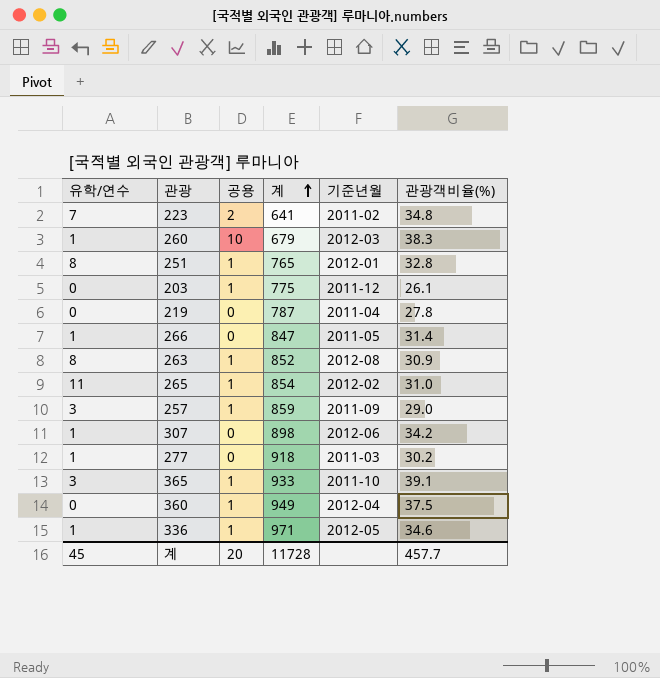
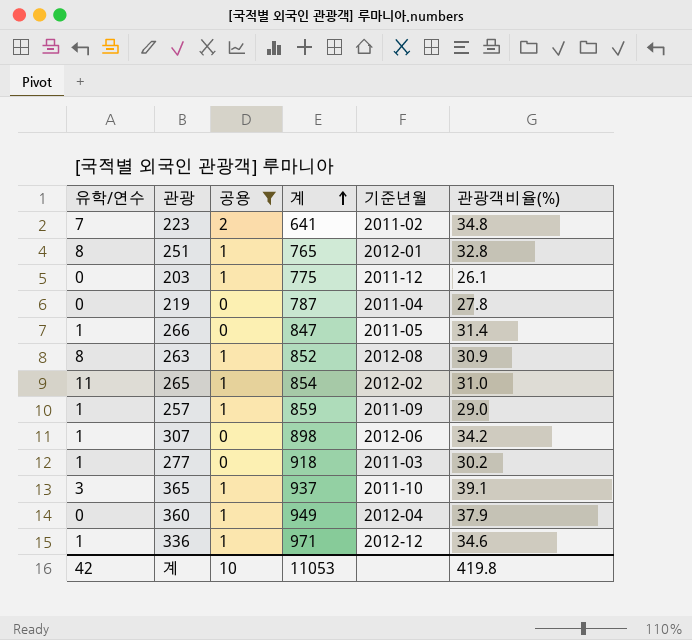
filter: none -> 공용 != 10
257 | 유학/연수: 3 -> 1
365 | 계: 933 -> 937
360 | 관광객비율(%): 37.5 -> 37.9
336 | 기준년월: 2012-05 -> 2012-12
계 | 유학/연수: 45 -> 42
계 | 공용: 20 -> 10
계 | 계: 11728 -> 11053
계 | 관광객비율(%): 457.7 -> 419.8

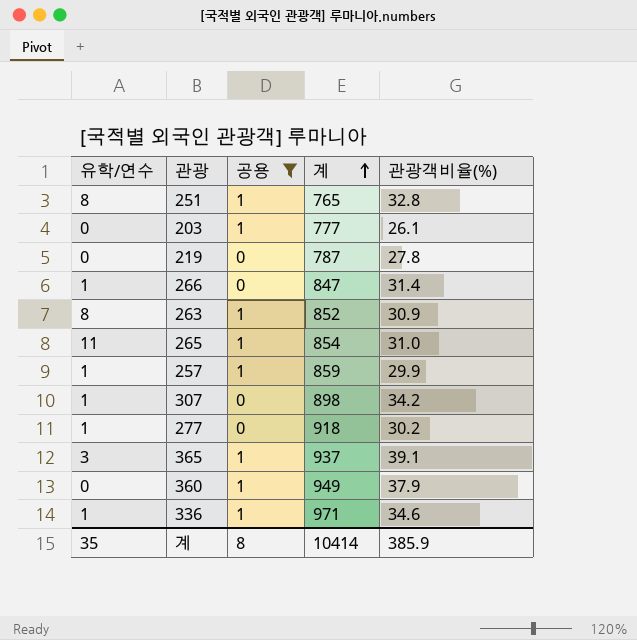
column 기준년월 | position: 5 -> none
row 223: 7 | 2 | 641 | 2011-02 | 34.8 -> none
203 | 계: 775 -> 777
257 | 관광객비율(%): 29.0 -> 29.9
계 | 유학/연수: 42 -> 35
계 | 공용: 10 -> 8
계 | 계: 11053 -> 10414
계 | 관광객비율(%): 419.8 -> 385.9

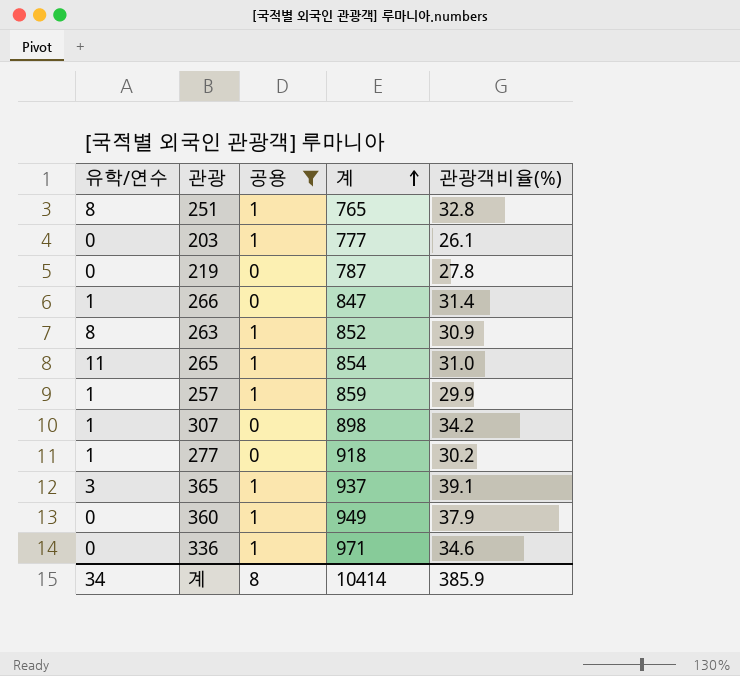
336 | 유학/연수: 1 -> 0
계 | 유학/연수: 35 -> 34

